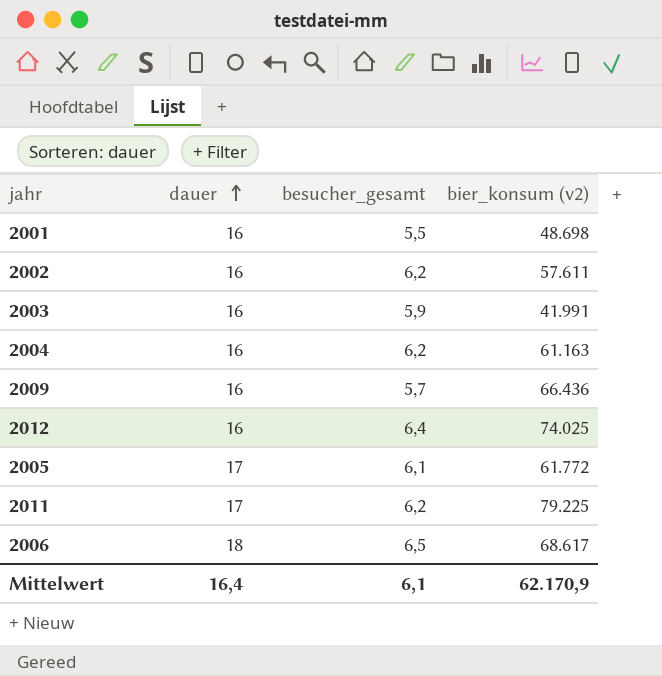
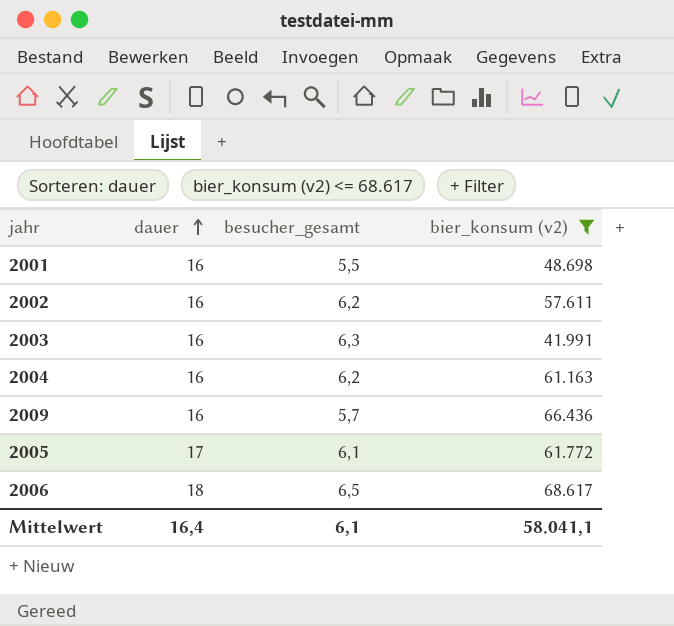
filter: none -> bier_konsum (v2) <= 68.617
2003 | besucher_gesamt: 5,9 -> 6,3
Mittelwert | bier_konsum (v2): 62.170,9 -> 58.041,1

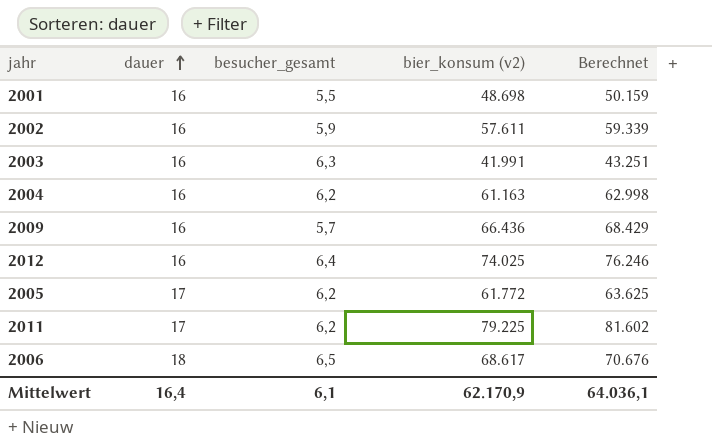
filter: bier_konsum (v2) <= 68.617 -> none
column Berechnet | formula: none -> [bier_konsum (v2)] * 1,03
2002 | besucher_gesamt: 6,2 -> 5,9
2005 | besucher_gesamt: 6,1 -> 6,2
Mittelwert | bier_konsum (v2): 58.041,1 -> 62.170,9

